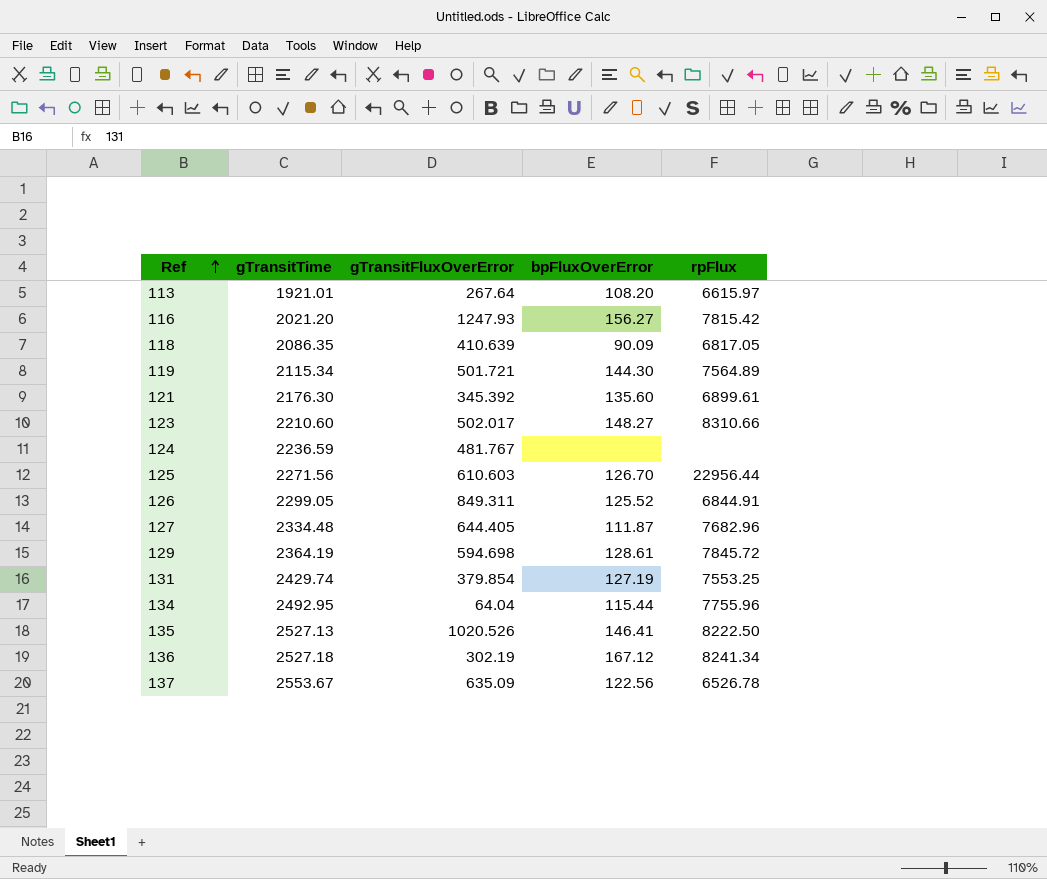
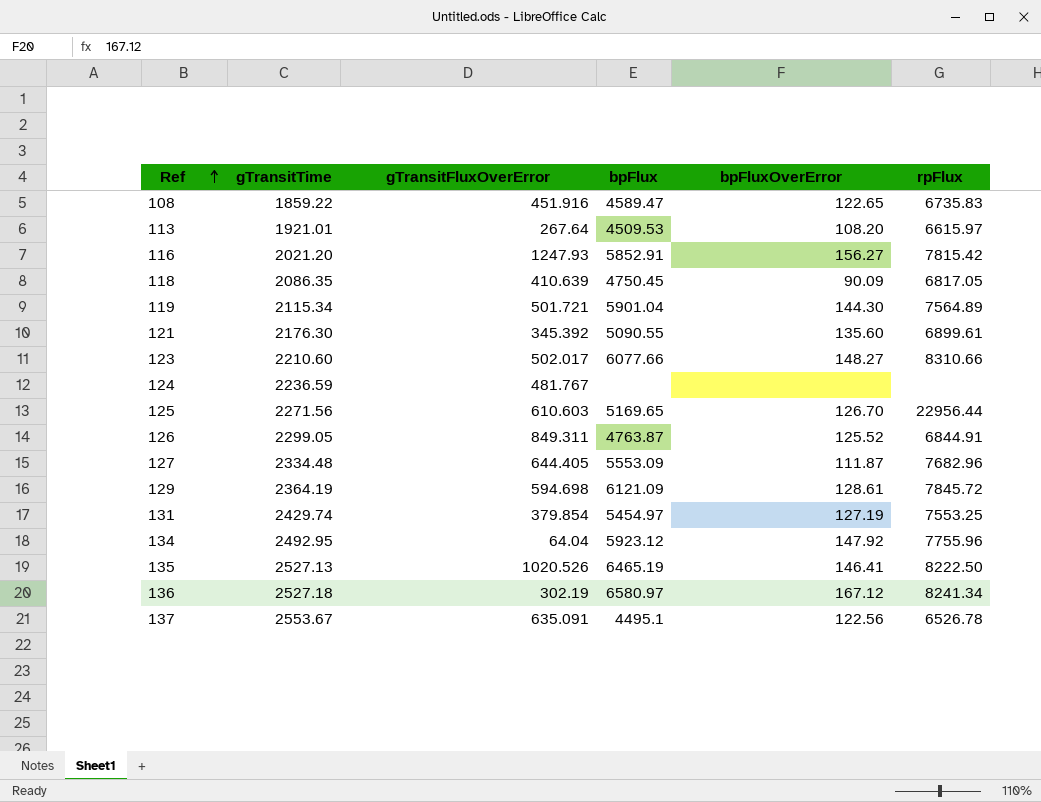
column bpFlux | position: none -> 4
row 108: none -> 1859.22 | 451.916 | 4589.47 | 122.65 | 6735.83
134 | bpFluxOverError: 115.44 -> 147.92
137 | gTransitFluxOverError: 635.09 -> 635.091

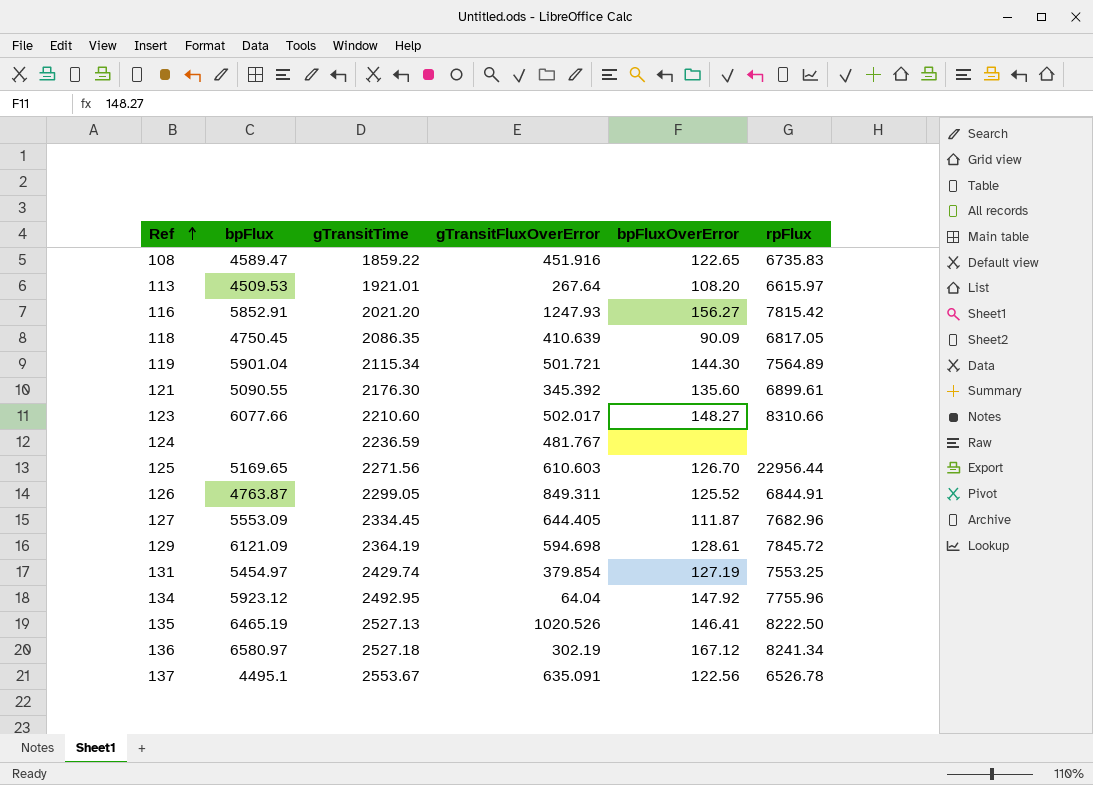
column bpFlux | position: 4 -> 2
127 | gTransitTime: 2334.48 -> 2334.45

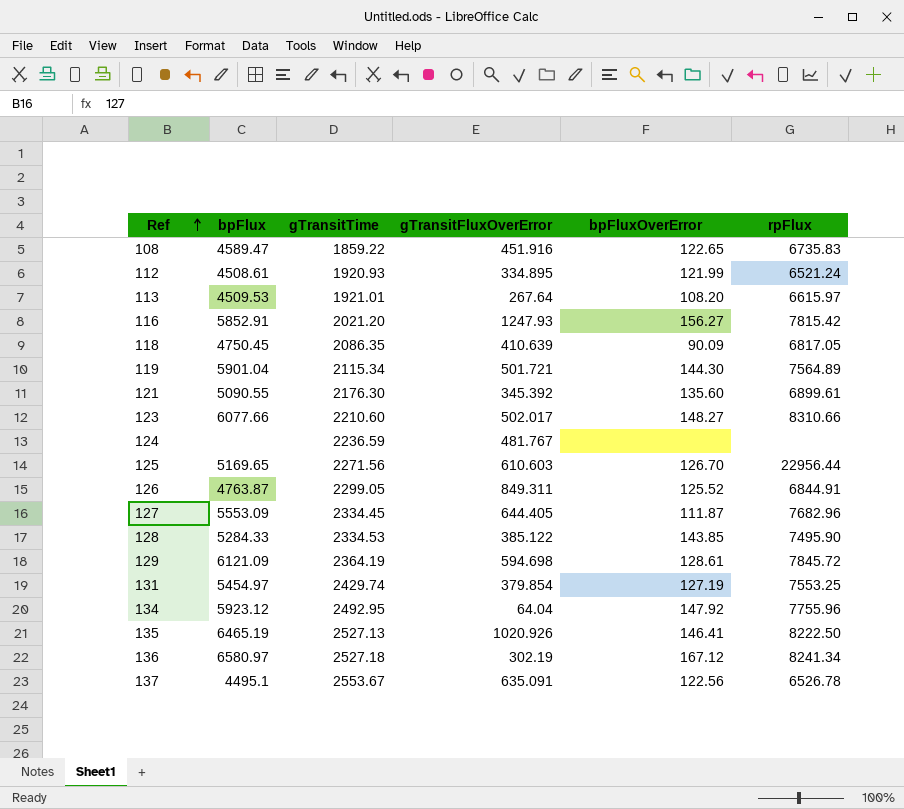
row 112: none -> 4508.61 | 1920.93 | 334.895 | 121.99 | 6521.24
row 128: none -> 5284.33 | 2334.53 | 385.122 | 143.85 | 7495.90
135 | gTransitFluxOverError: 1020.526 -> 1020.926

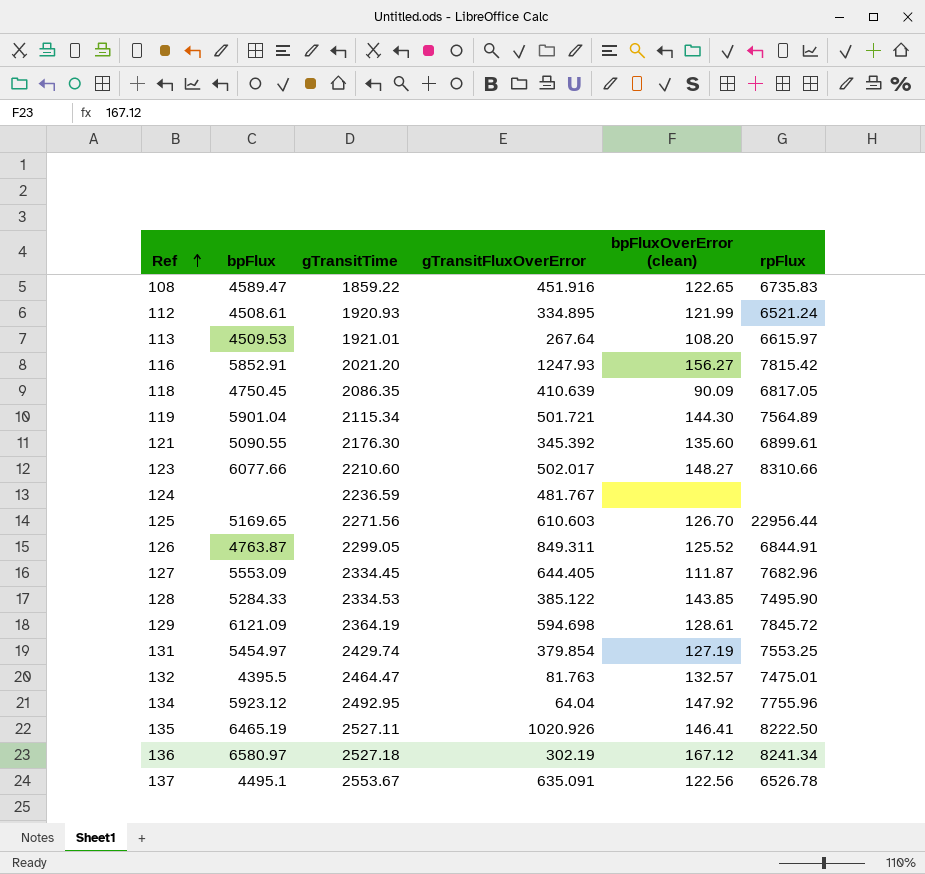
column name: bpFluxOverError -> bpFluxOverError (clean)
row 132: none -> 4395.5 | 2464.47 | 81.763 | 132.57 | 7475.01
135 | gTransitTime: 2527.13 -> 2527.11

